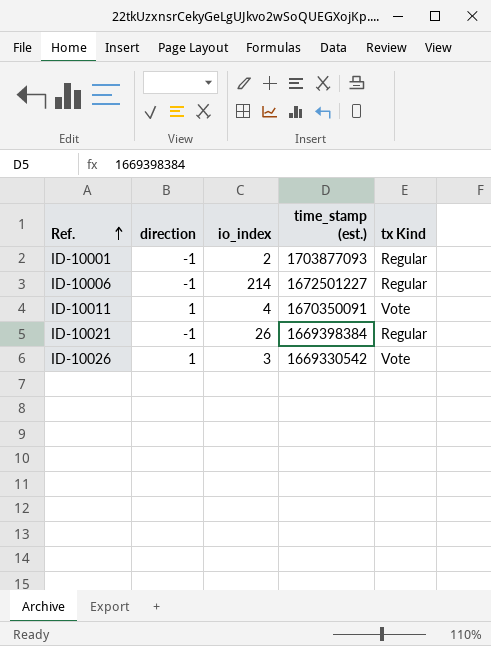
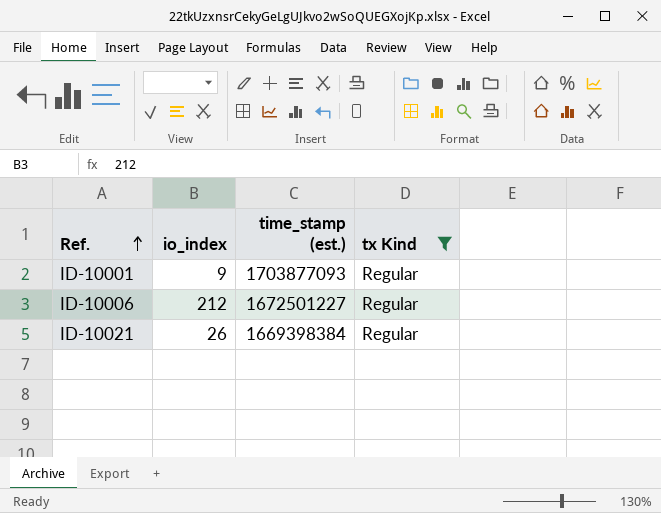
filter: none -> tx Kind = Regular
column direction | position: 2 -> none
ID-10001 | io_index: 2 -> 9
ID-10006 | io_index: 214 -> 212

